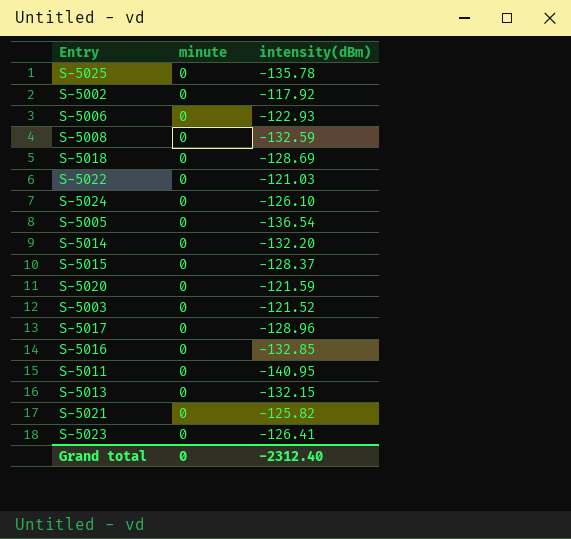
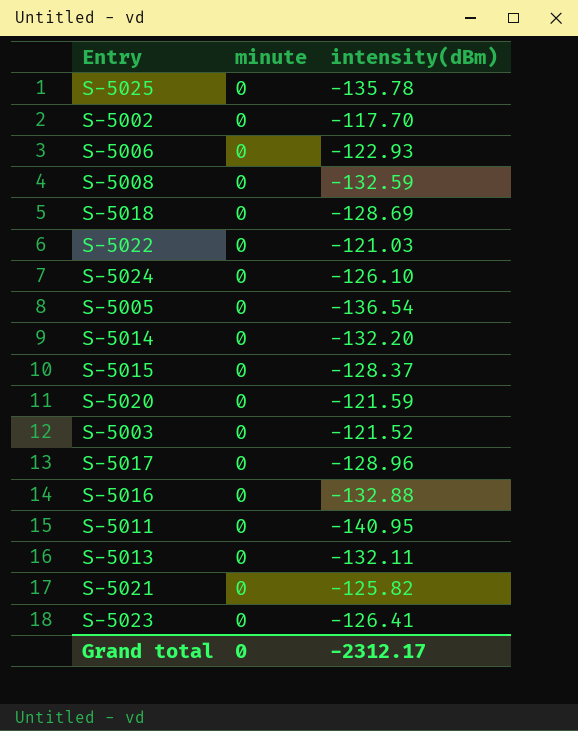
S-5002 | intensity(dBm): -117.92 -> -117.70
S-5016 | intensity(dBm): -132.85 -> -132.88
S-5013 | intensity(dBm): -132.15 -> -132.11
Grand total | intensity(dBm): -2312.40 -> -2312.17

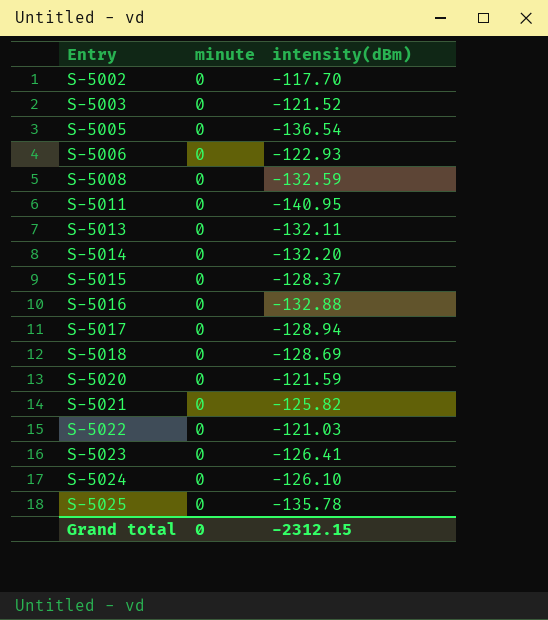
row order: none -> Entry ascending
S-5017 | intensity(dBm): -128.96 -> -128.94
Grand total | intensity(dBm): -2312.17 -> -2312.15

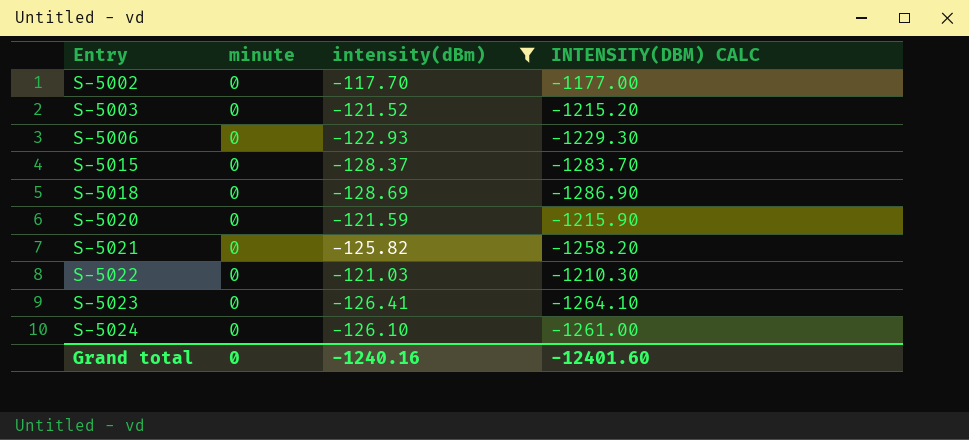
filter: none -> intensity(dBm) >= -128.69
column INTENSITY(DBM) CALC | formula: none -> [intensity(dBm)] * 10
Grand total | intensity(dBm): -2312.15 -> -1240.16

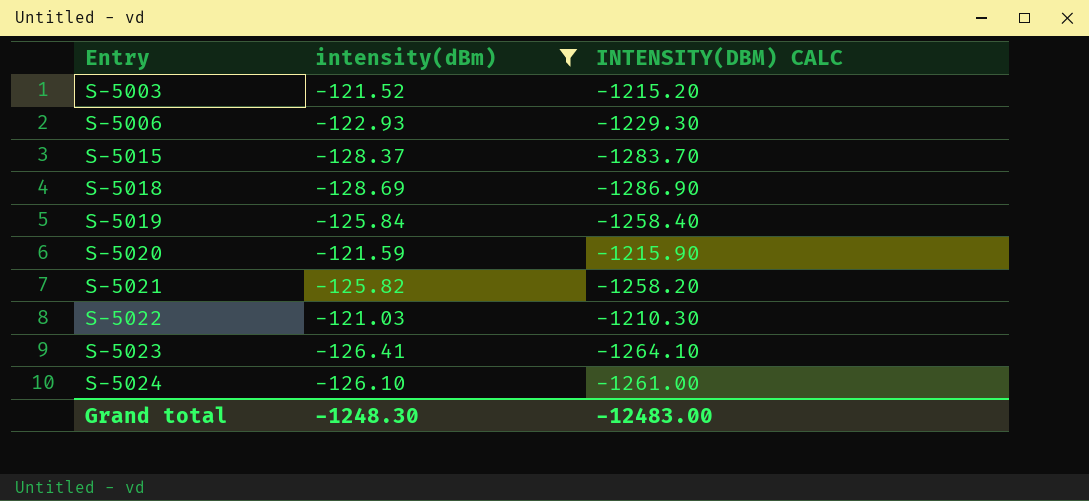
column minute | position: 2 -> none
row S-5002: 0 | -117.70 | -1177.00 -> none
row S-5019: none -> -125.84 | -1258.40
Grand total | intensity(dBm): -1240.16 -> -1248.30
Grand total | INTENSITY(DBM) CALC: -12401.60 -> -12483.00

